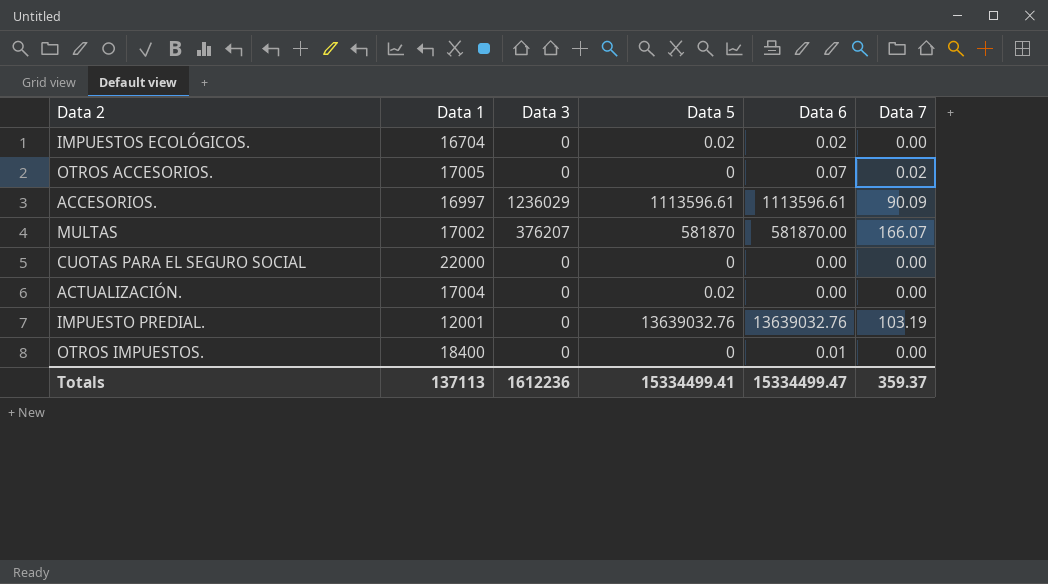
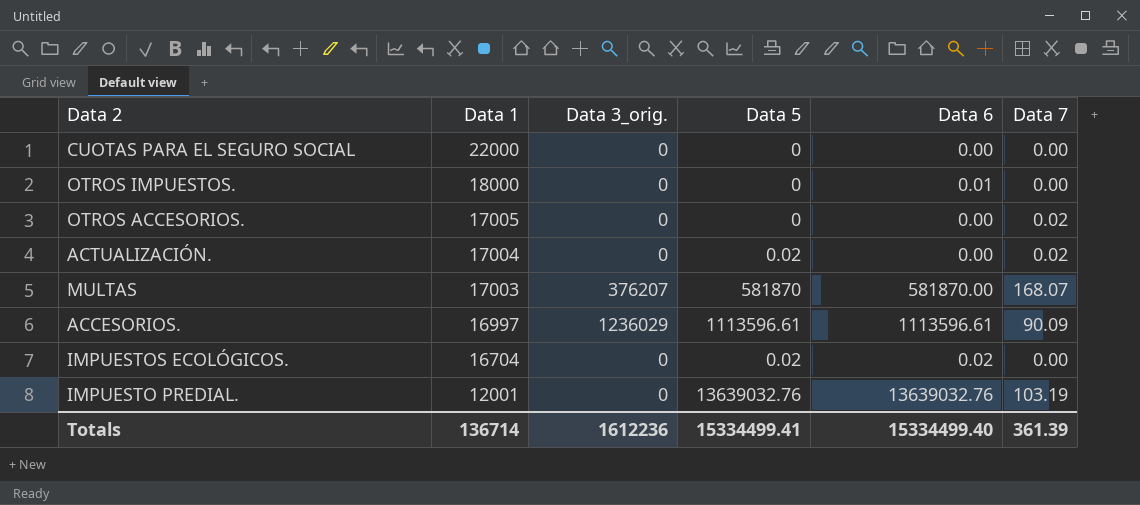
row order: none -> Data 1 descending
column name: Data 3 -> Data 3_orig.
OTROS IMPUESTOS. | Data 1: 18400 -> 18000
OTROS ACCESORIOS. | Data 6: 0.07 -> 0.00
ACTUALIZACIÓN. | Data 7: 0.00 -> 0.02
MULTAS | Data 1: 17002 -> 17003
MULTAS | Data 7: 166.07 -> 168.07
Totals | Data 1: 137113 -> 136714
Totals | Data 6: 15334499.47 -> 15334499.40
Totals | Data 7: 359.37 -> 361.39

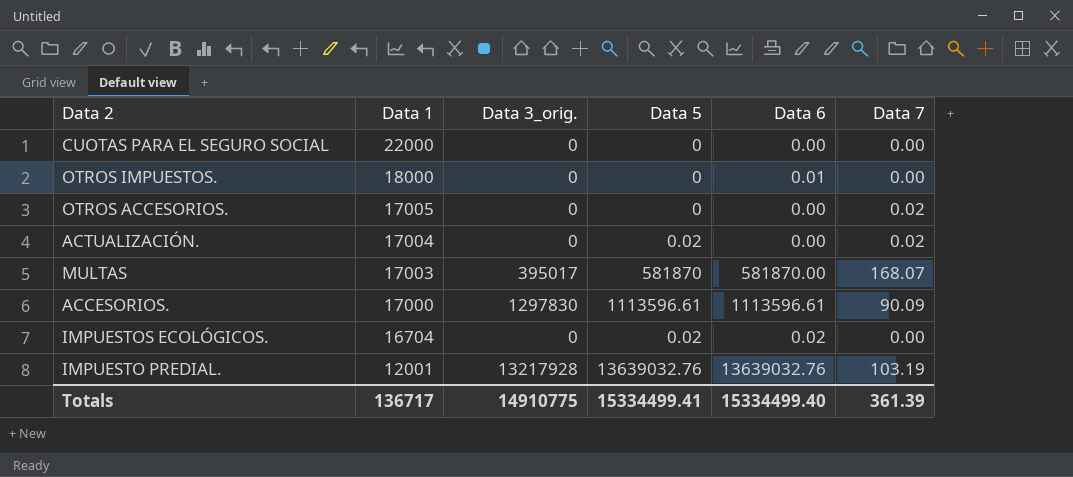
MULTAS | Data 3_orig.: 376207 -> 395017
ACCESORIOS. | Data 1: 16997 -> 17000
ACCESORIOS. | Data 3_orig.: 1236029 -> 1297830
IMPUESTO PREDIAL. | Data 3_orig.: 0 -> 13217928
Totals | Data 1: 136714 -> 136717
Totals | Data 3_orig.: 1612236 -> 14910775

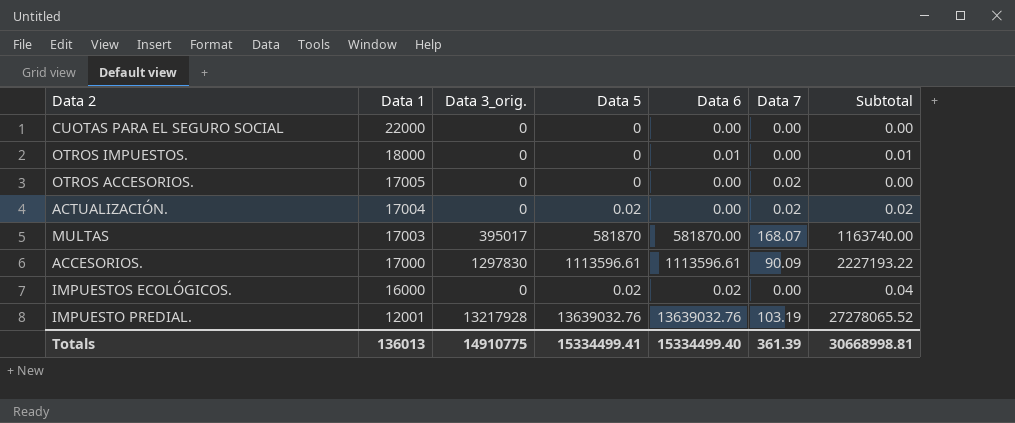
column Subtotal | formula: none -> [Data 5] + [Data 6]
IMPUESTOS ECOLÓGICOS. | Data 1: 16704 -> 16000
Totals | Data 1: 136717 -> 136013

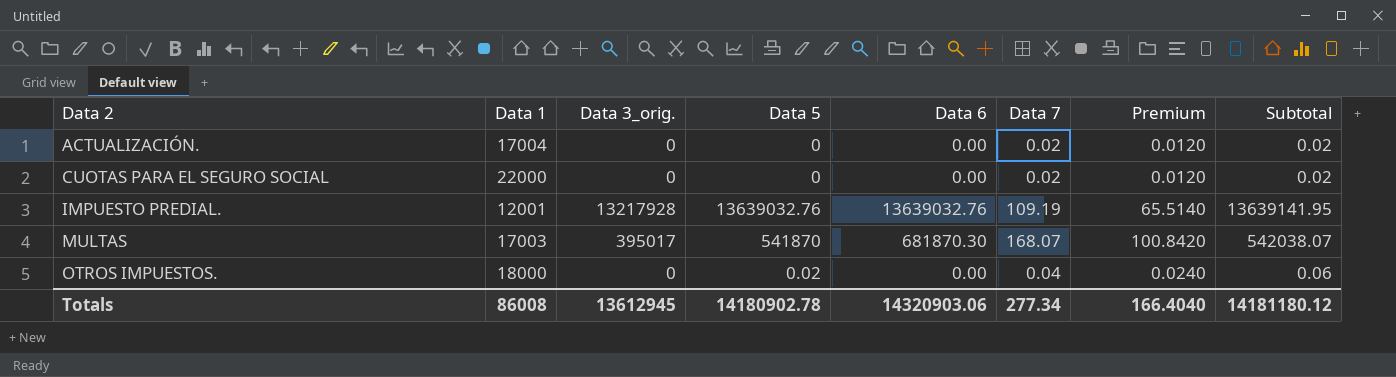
row order: Data 1 descending -> Data 2 ascending
column Premium | formula: none -> [Data 7] * 0.6
column Subtotal | formula: [Data 5] + [Data 6] -> [Data 5] + [Data 7]
row OTROS ACCESORIOS.: 17005 | 0 | 0 | 0.00 | 0.02 | 0.00 -> none
row ACCESORIOS.: 17000 | 1297830 | 1113596.61 | 1113596.61 | 90.09 | 2227193.22 -> none
row IMPUESTOS ECOLÓGICOS.: 16000 | 0 | 0.02 | 0.02 | 0.00 | 0.04 -> none
ACTUALIZACIÓN. | Data 5: 0.02 -> 0
CUOTAS PARA EL SEGURO SOCIAL | Data 7: 0.00 -> 0.02
IMPUESTO PREDIAL. | Data 7: 103.19 -> 109.19
MULTAS | Data 5: 581870 -> 541870
MULTAS | Data 6: 581870.00 -> 681870.30
OTROS IMPUESTOS. | Data 5: 0 -> 0.02
OTROS IMPUESTOS. | Data 6: 0.01 -> 0.00
OTROS IMPUESTOS. | Data 7: 0.00 -> 0.04
Totals | Data 1: 136013 -> 86008
Totals | Data 3_orig.: 14910775 -> 13612945
Totals | Data 5: 15334499.41 -> 14180902.78
Totals | Data 6: 15334499.40 -> 14320903.06
Totals | Data 7: 361.39 -> 277.34
Totals | Subtotal: 30668998.81 -> 14181180.12

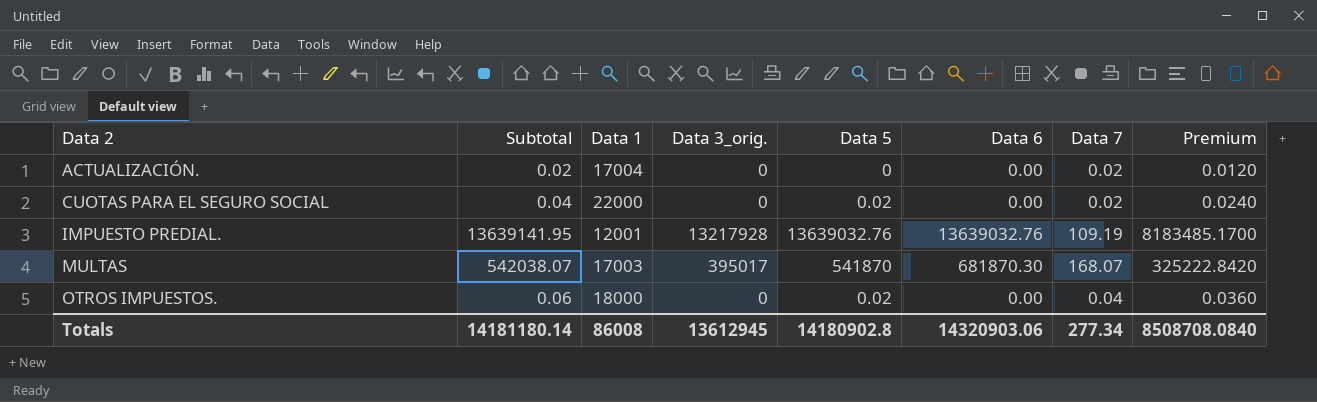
column Subtotal | position: 8 -> 2
column Premium | formula: [Data 7] * 0.6 -> [Subtotal] * 0.6
CUOTAS PARA EL SEGURO SOCIAL | Subtotal: 0.02 -> 0.04
CUOTAS PARA EL SEGURO SOCIAL | Data 5: 0 -> 0.02
Totals | Subtotal: 14181180.12 -> 14181180.14
Totals | Data 5: 14180902.78 -> 14180902.8
Totals | Premium: 166.4040 -> 8508708.0840

